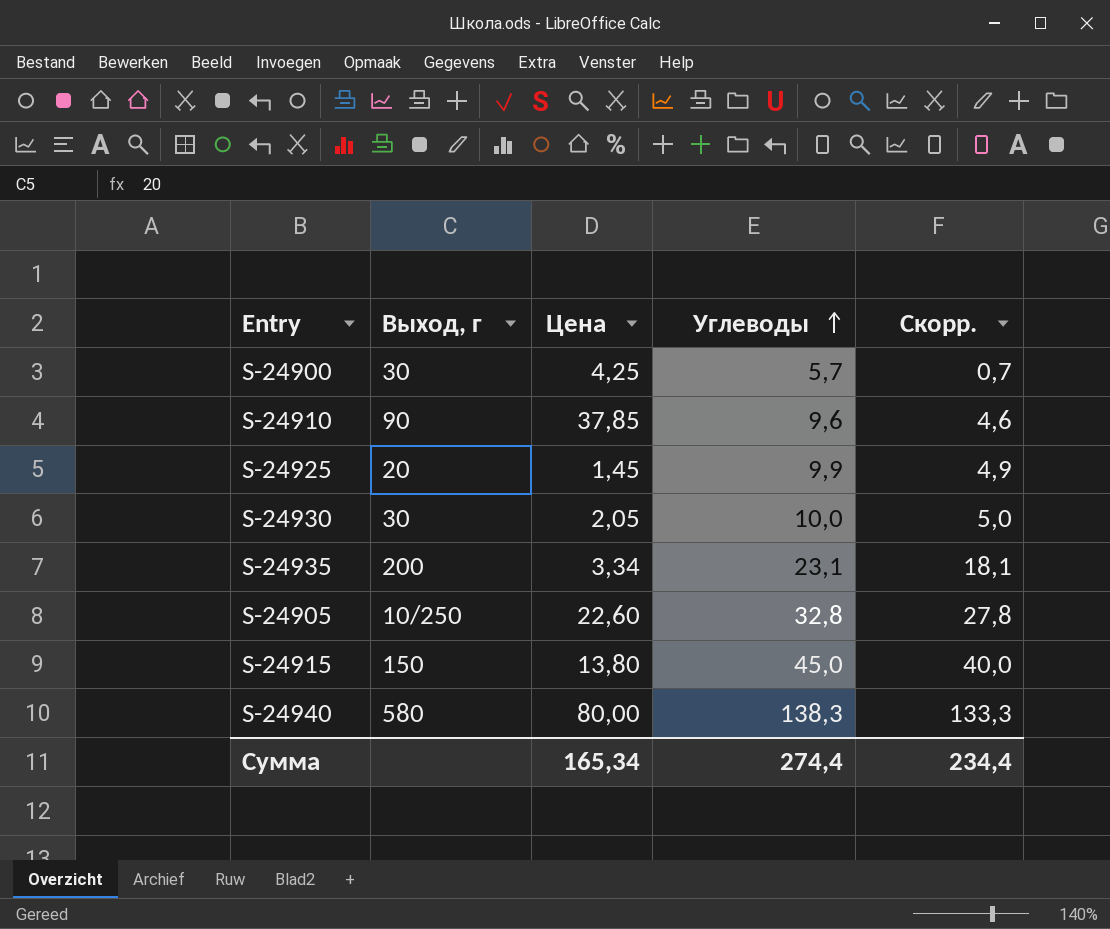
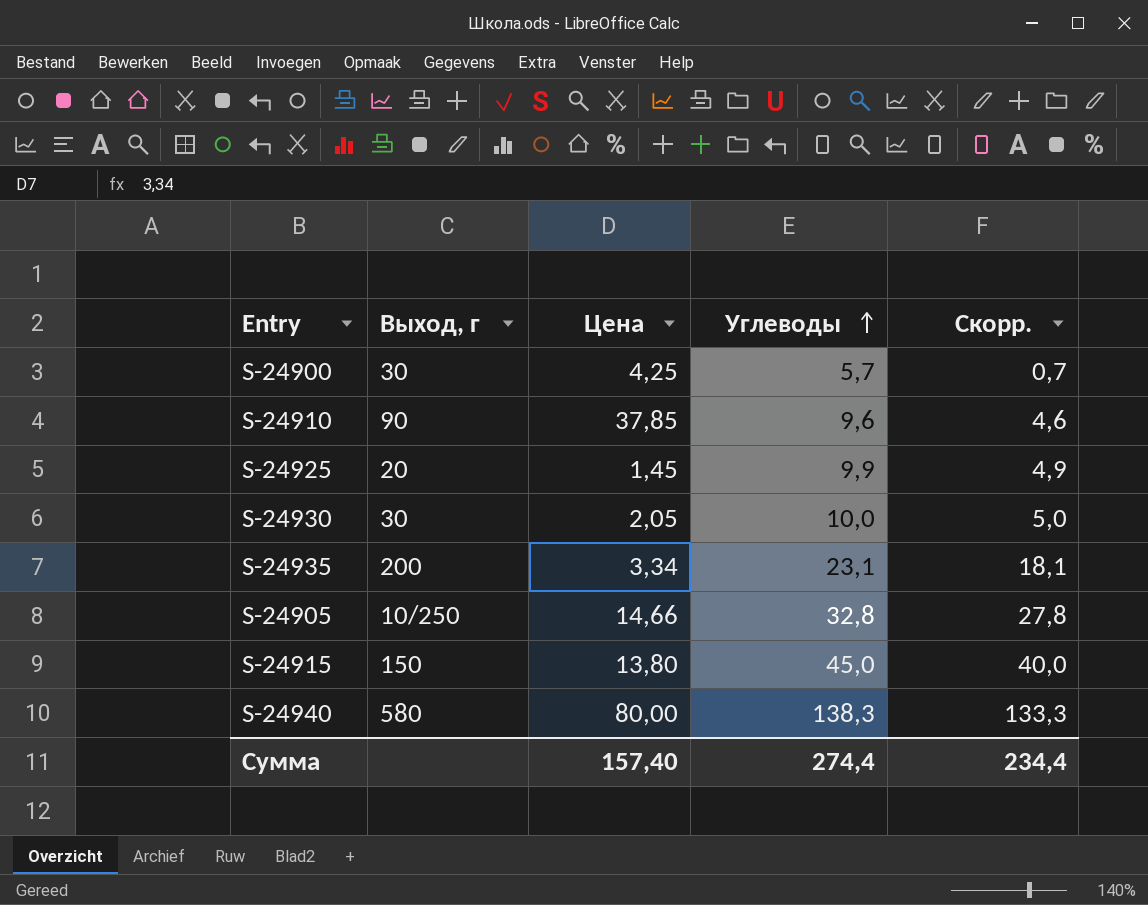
S-24905 | Цена: 22,60 -> 14,66
Сумма | Цена: 165,34 -> 157,40

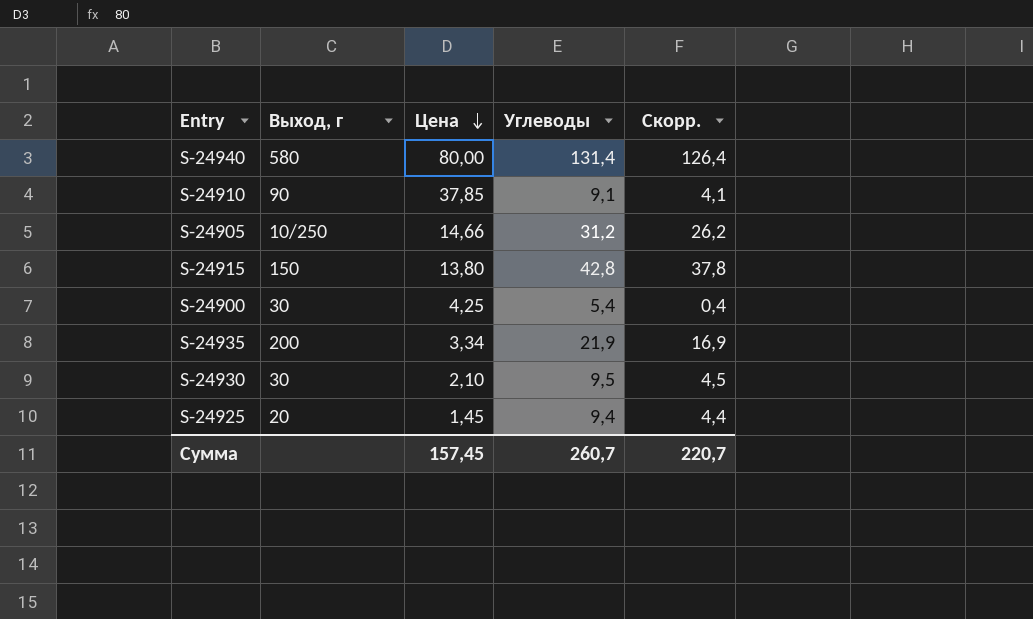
row order: Углеводы ascending -> Цена descending
S-24940 | Углеводы: 138,3 -> 131,4
S-24940 | Скорр.: 133,3 -> 126,4
S-24910 | Углеводы: 9,6 -> 9,1
S-24910 | Скорр.: 4,6 -> 4,1
S-24905 | Углеводы: 32,8 -> 31,2
S-24905 | Скорр.: 27,8 -> 26,2
S-24915 | Углеводы: 45,0 -> 42,8
S-24915 | Скорр.: 40,0 -> 37,8
S-24900 | Углеводы: 5,7 -> 5,4
S-24900 | Скорр.: 0,7 -> 0,4
S-24935 | Углеводы: 23,1 -> 21,9
S-24935 | Скорр.: 18,1 -> 16,9
S-24930 | Цена: 2,05 -> 2,10
S-24930 | Углеводы: 10,0 -> 9,5
S-24930 | Скорр.: 5,0 -> 4,5
S-24925 | Углеводы: 9,9 -> 9,4
S-24925 | Скорр.: 4,9 -> 4,4
Сумма | Цена: 157,40 -> 157,45
Сумма | Углеводы: 274,4 -> 260,7
Сумма | Скорр.: 234,4 -> 220,7

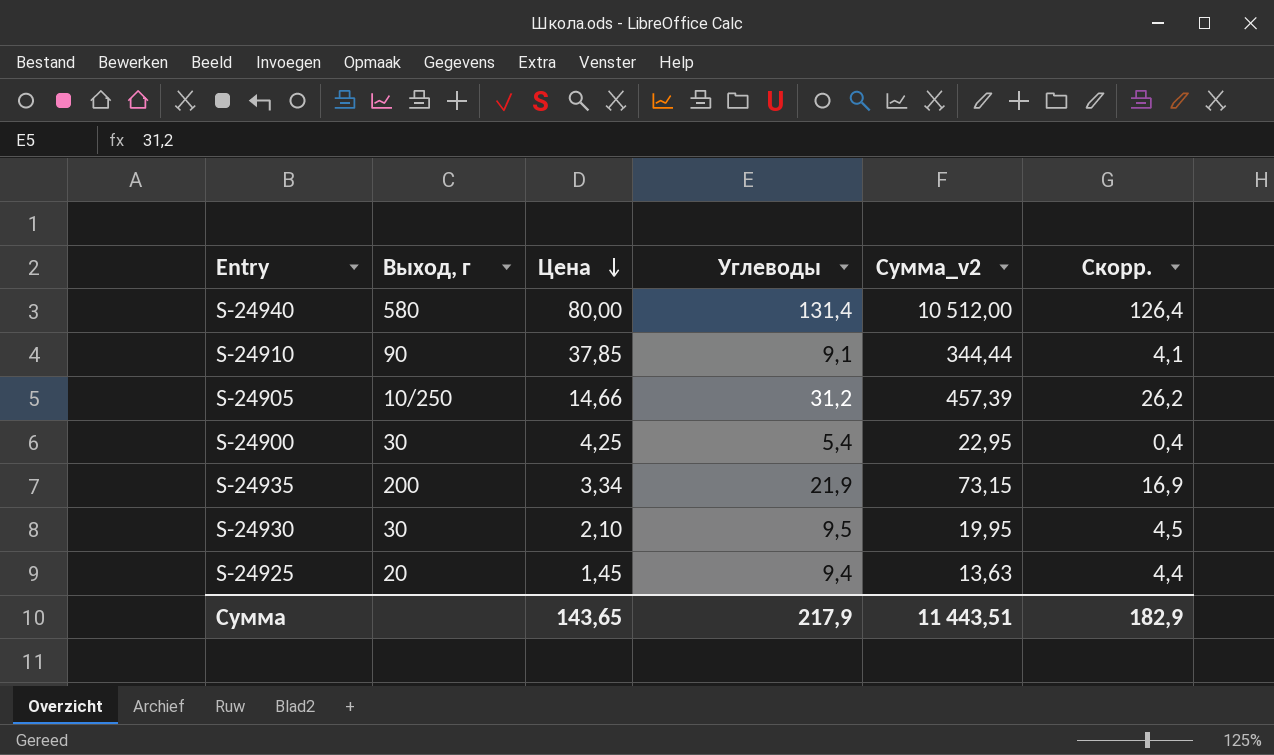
column Сумма_v2 | formula: none -> [Цена] * [Углеводы]
row S-24915: 150 | 13,80 | 42,8 | 37,8 -> none
Сумма | Цена: 157,45 -> 143,65
Сумма | Углеводы: 260,7 -> 217,9
Сумма | Скорр.: 220,7 -> 182,9

